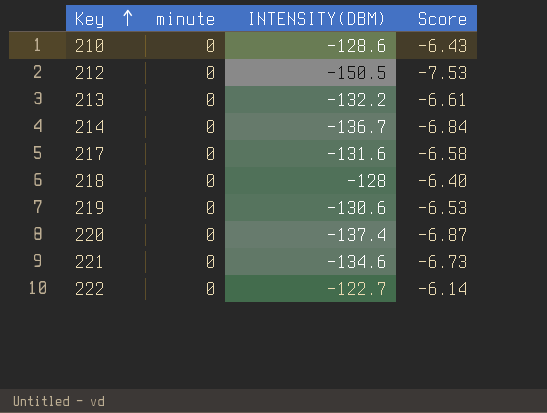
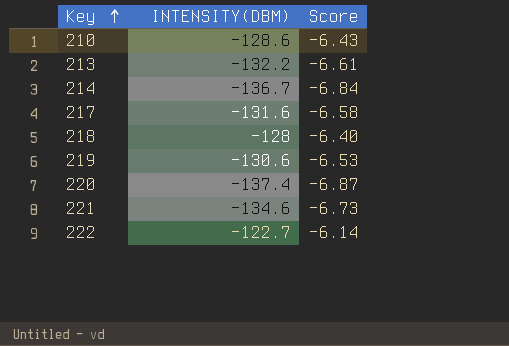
column minute | position: 2 -> none
row 212: 0 | -150.5 | -7.53 -> none

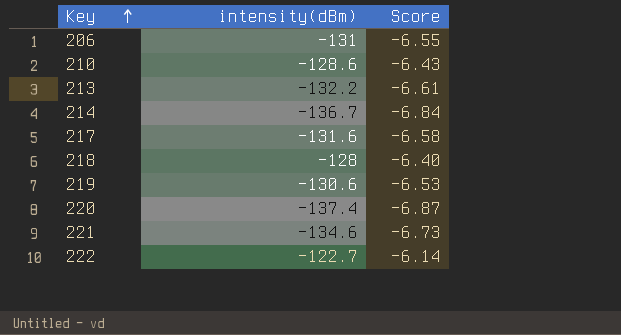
column name: INTENSITY(DBM) -> intensity(dBm)
row 206: none -> -131 | -6.55

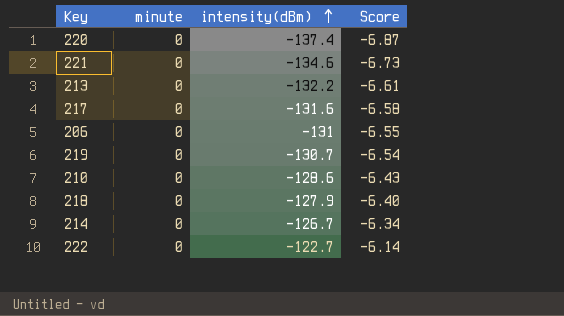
row order: Key ascending -> intensity(dBm) ascending
column minute | position: none -> 2
219 | intensity(dBm): -130.6 -> -130.7
219 | Score: -6.53 -> -6.54
218 | intensity(dBm): -128 -> -127.9
214 | intensity(dBm): -136.7 -> -126.7
214 | Score: -6.84 -> -6.34

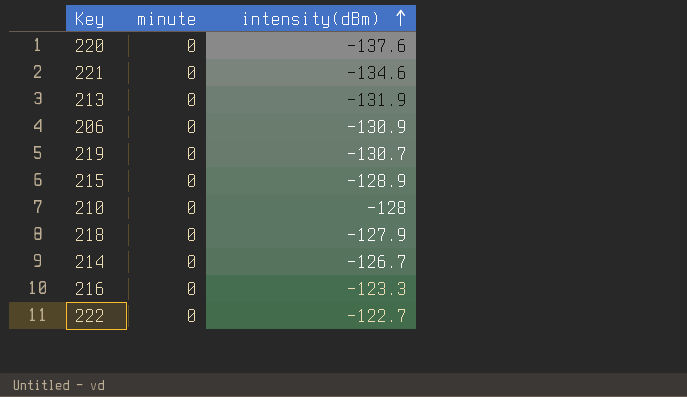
column Score | formula: [intensity(dBm)] * 0.05 -> none
row 217: 0 | -131.6 | -6.58 -> none
220 | intensity(dBm): -137.4 -> -137.6
213 | intensity(dBm): -132.2 -> -131.9
206 | intensity(dBm): -131 -> -130.9
row 215: none -> 0 | -128.9
210 | intensity(dBm): -128.6 -> -128
row 216: none -> 0 | -123.3

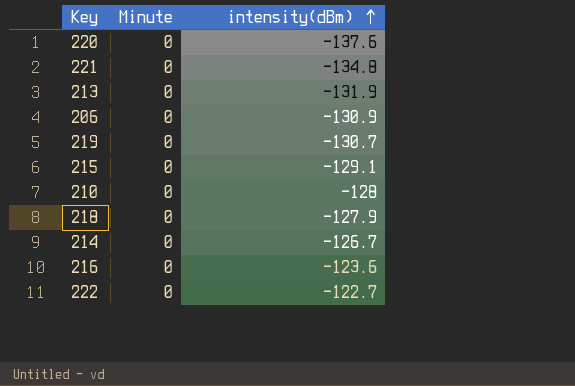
column name: minute -> Minute
221 | intensity(dBm): -134.6 -> -134.8
215 | intensity(dBm): -128.9 -> -129.1
216 | intensity(dBm): -123.3 -> -123.6

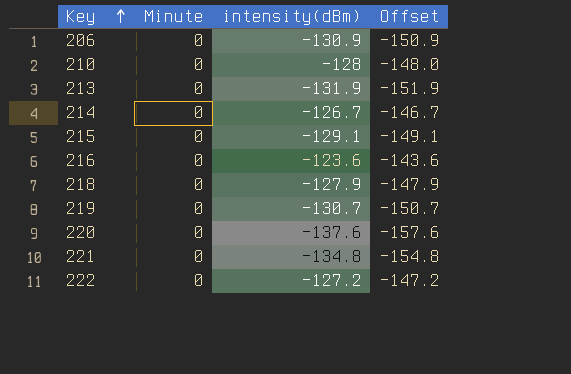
row order: intensity(dBm) ascending -> Key ascending
column Offset | formula: none -> [intensity(dBm)] - 20
222 | intensity(dBm): -122.7 -> -127.2

